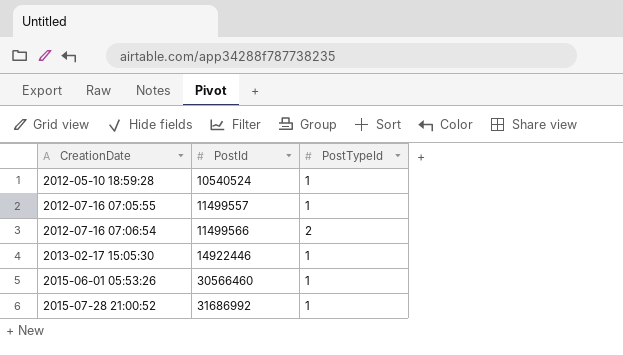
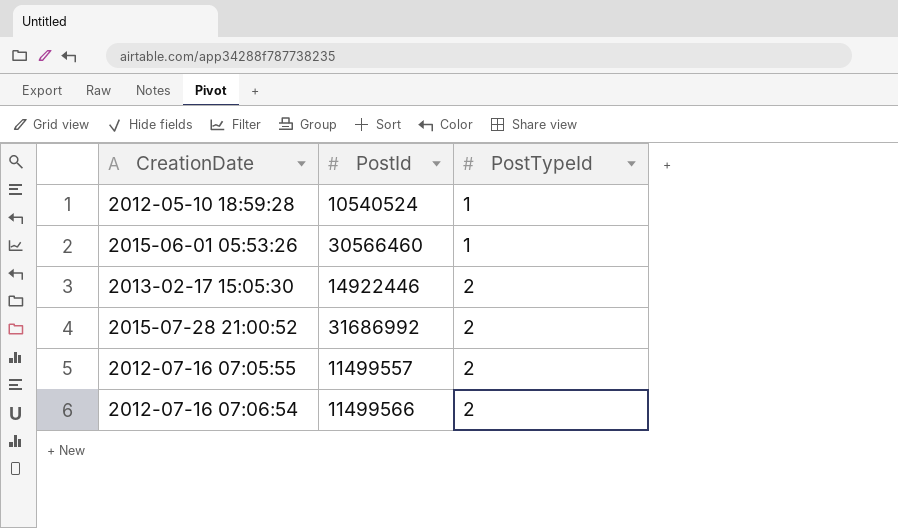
row order: CreationDate ascending -> PostTypeId ascending
2013-02-17 15:05:30 | PostTypeId: 1 -> 2
2015-07-28 21:00:52 | PostTypeId: 1 -> 2
2012-07-16 07:05:55 | PostTypeId: 1 -> 2

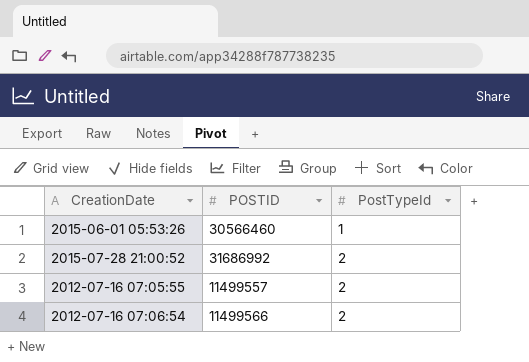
column name: PostId -> POSTID
row 2012-05-10 18:59:28: 10540524 | 1 -> none
row 2013-02-17 15:05:30: 14922446 | 2 -> none

